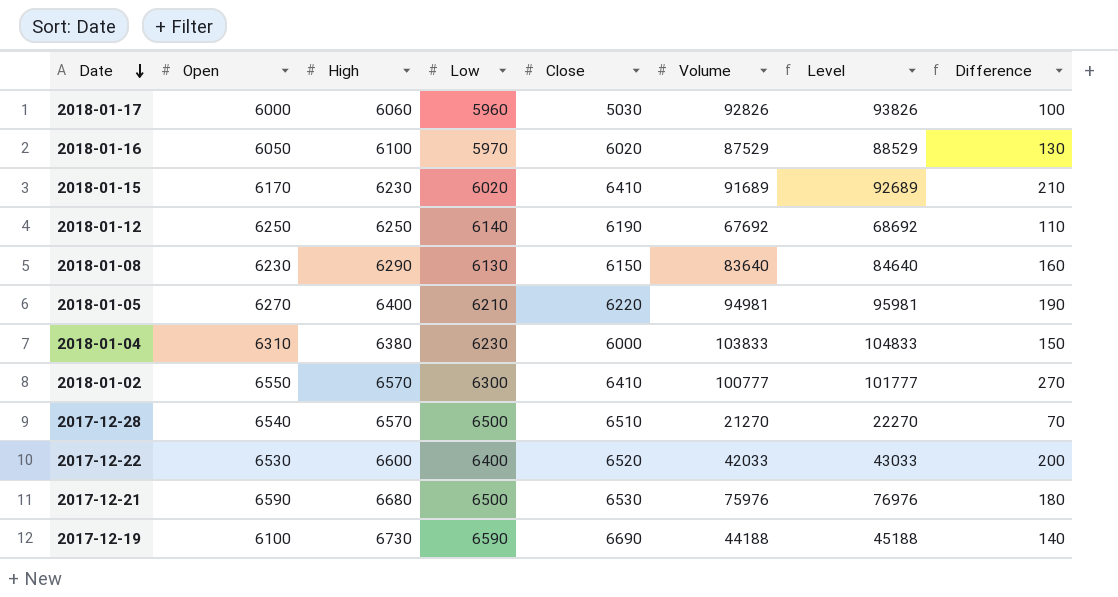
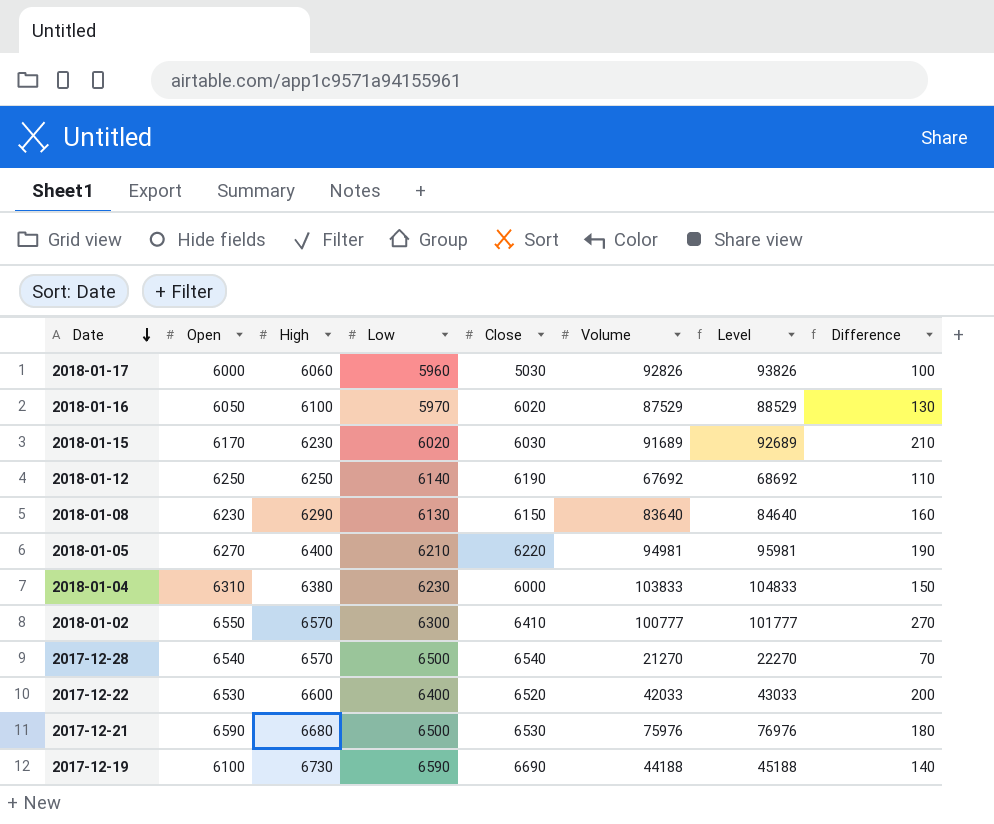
2018-01-15 | Close: 6410 -> 6030
2017-12-28 | Close: 6510 -> 6540

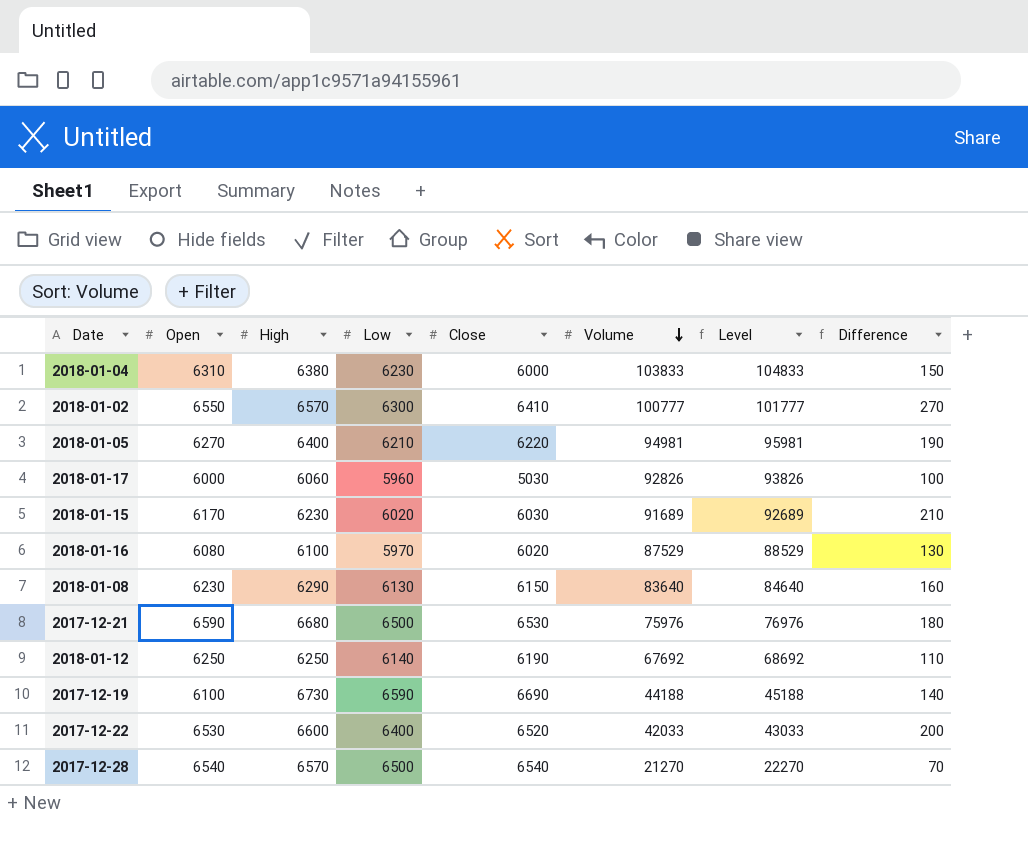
row order: Date descending -> Volume descending
2018-01-16 | Open: 6050 -> 6080

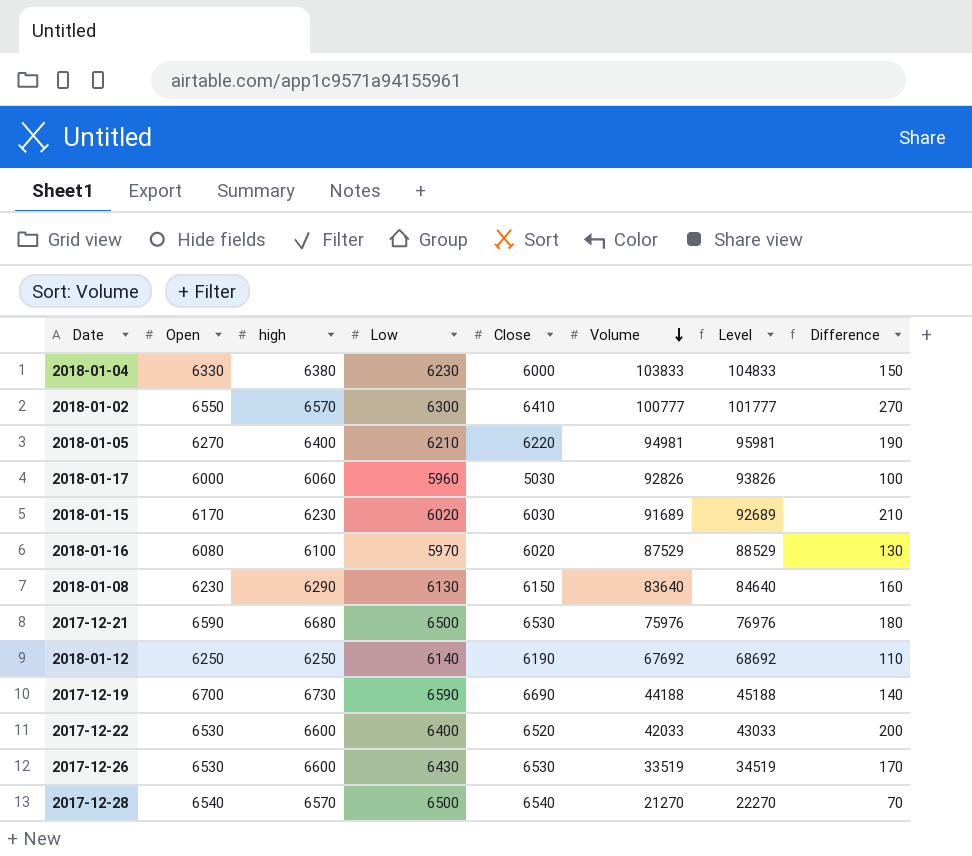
column name: High -> high
2018-01-04 | Open: 6310 -> 6330
2017-12-19 | Open: 6100 -> 6700
row 2017-12-26: none -> 6530 | 6600 | 6430 | 6530 | 33519 | 34519 | 170

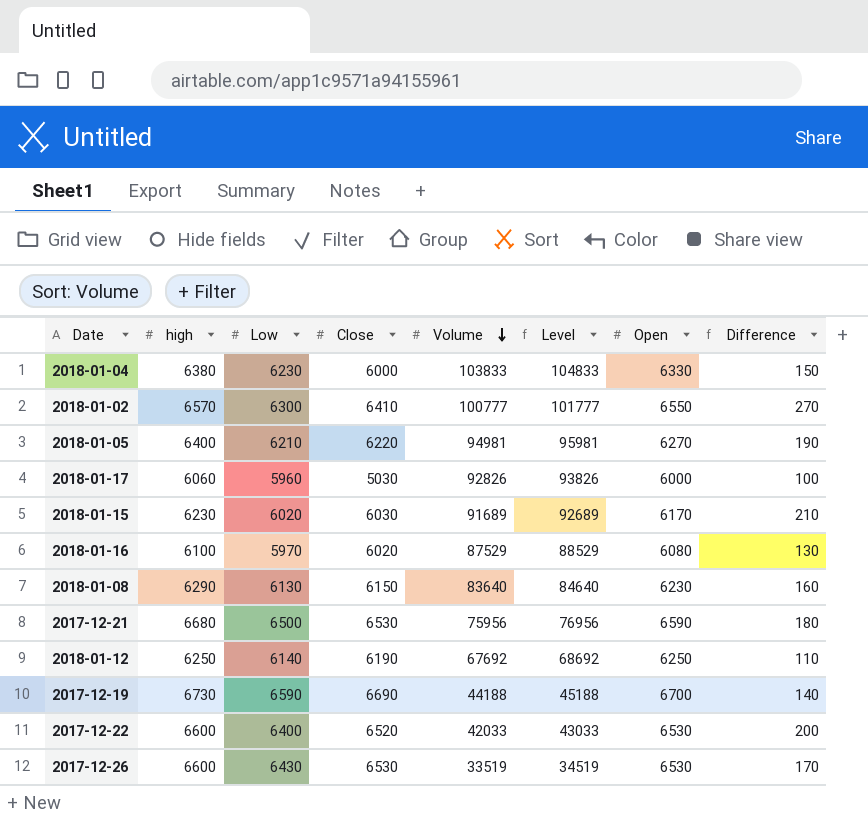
column Open | position: 2 -> 7
row 2017-12-28: 6540 | 6570 | 6500 | 6540 | 21270 | 22270 | 70 -> none
2017-12-21 | Volume: 75976 -> 75956
2017-12-21 | Level: 76976 -> 76956

